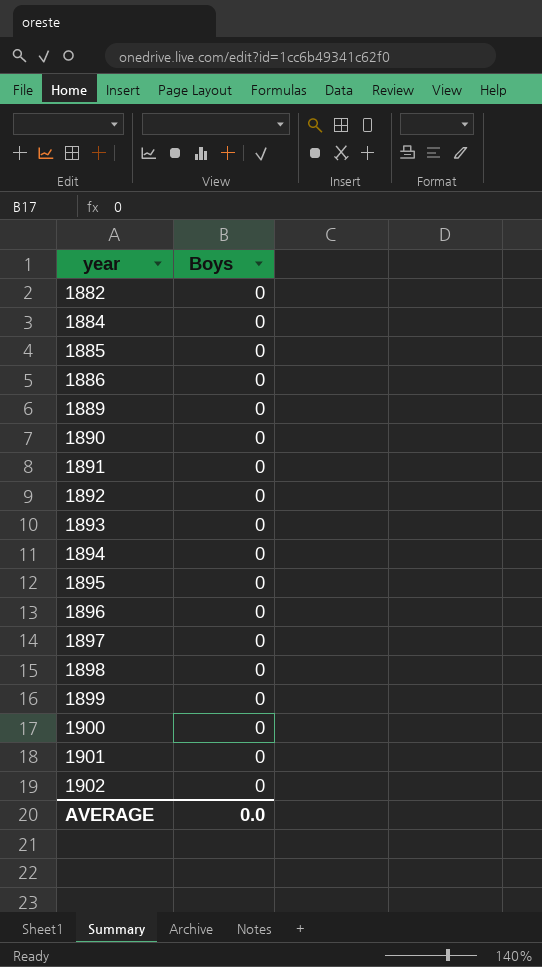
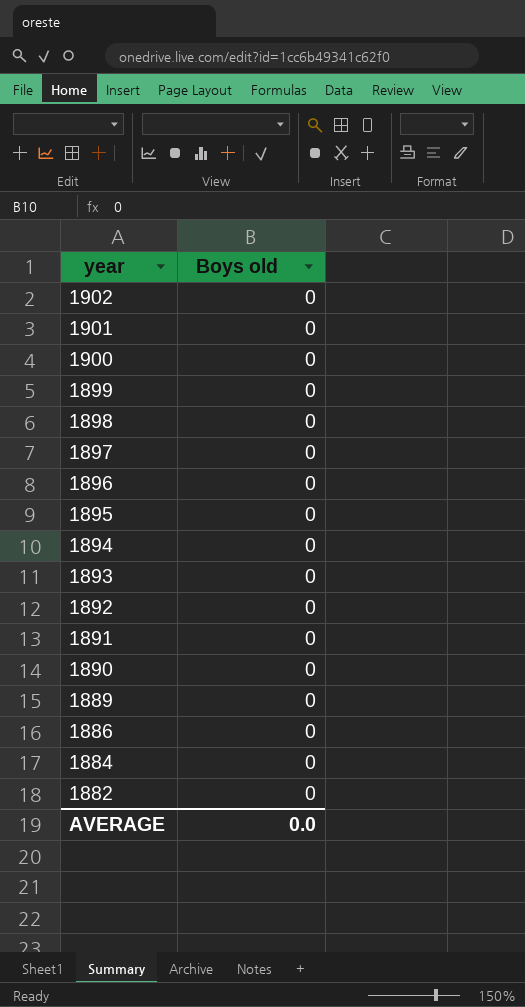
row order: year ascending -> year descending
column name: Boys -> Boys old
row 1885: 0 -> none

